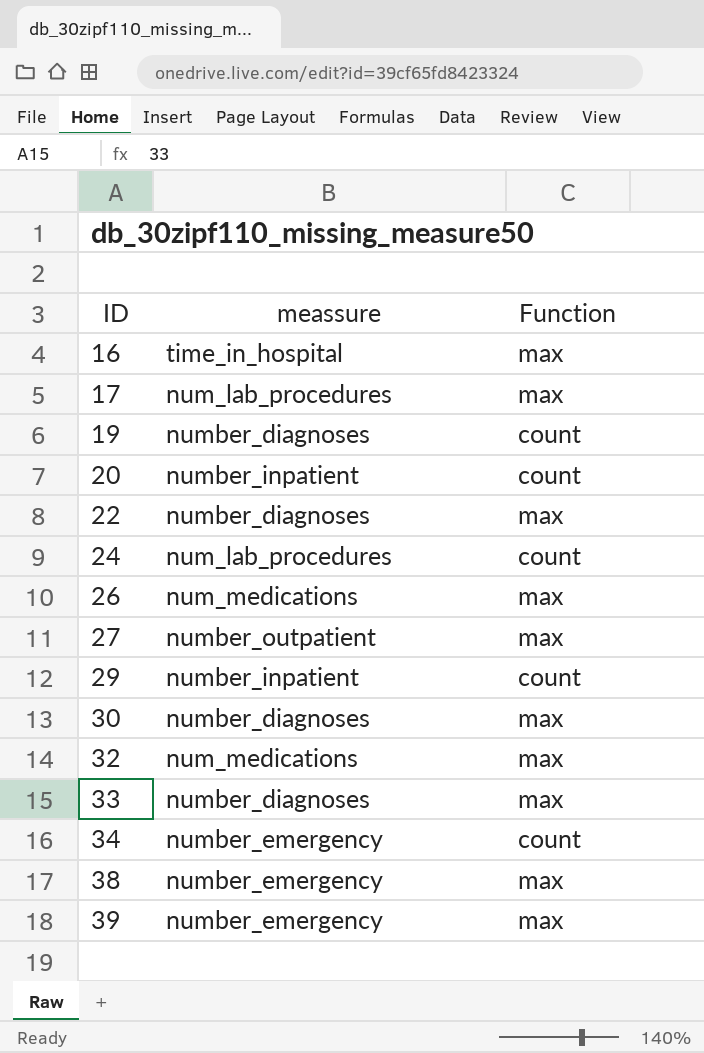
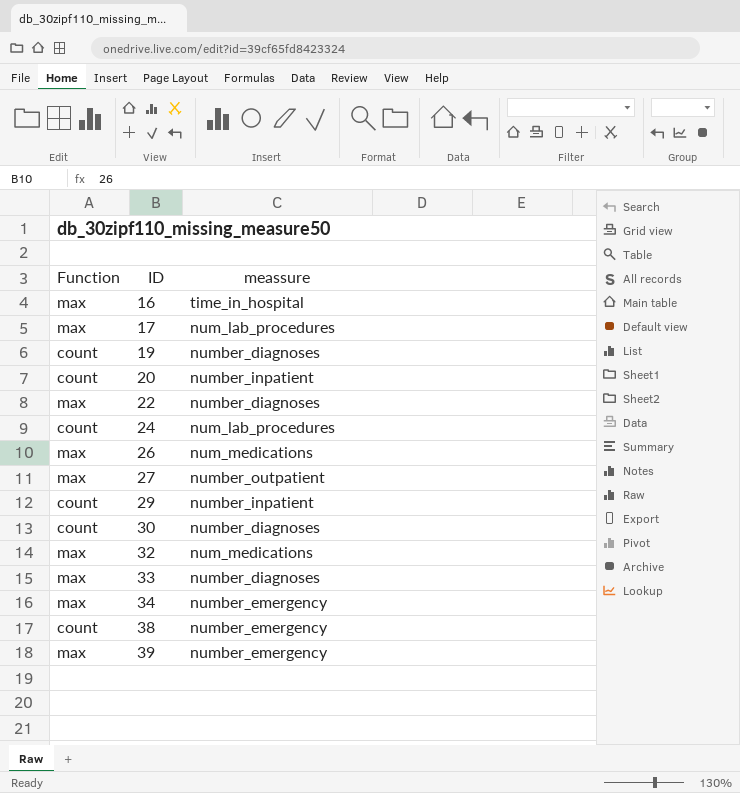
column Function | position: 3 -> 1
30 | Function: max -> count
34 | Function: count -> max
38 | Function: max -> count

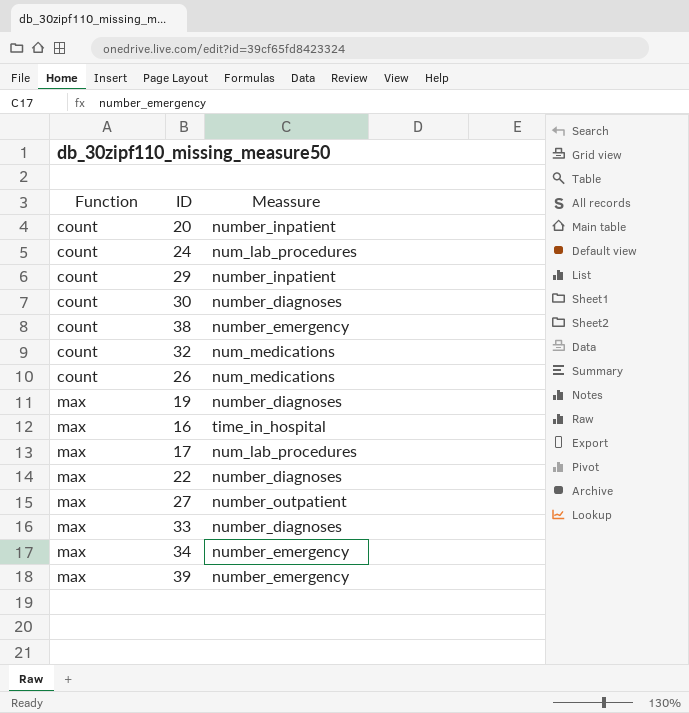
row order: ID ascending -> Function ascending
column name: meassure -> Meassure
32 | Function: max -> count
26 | Function: max -> count
19 | Function: count -> max

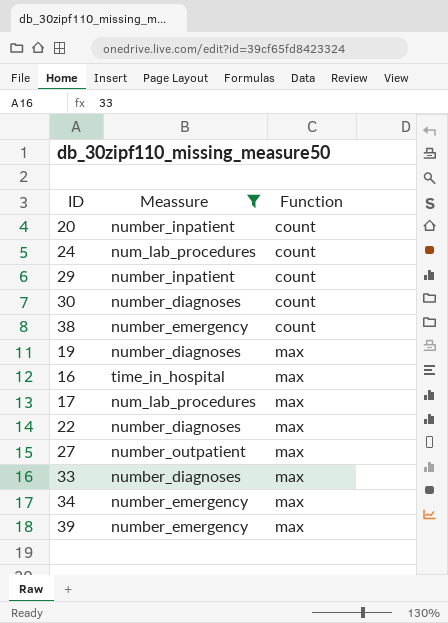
filter: none -> Meassure != num_medications
column Function | position: 1 -> 3

